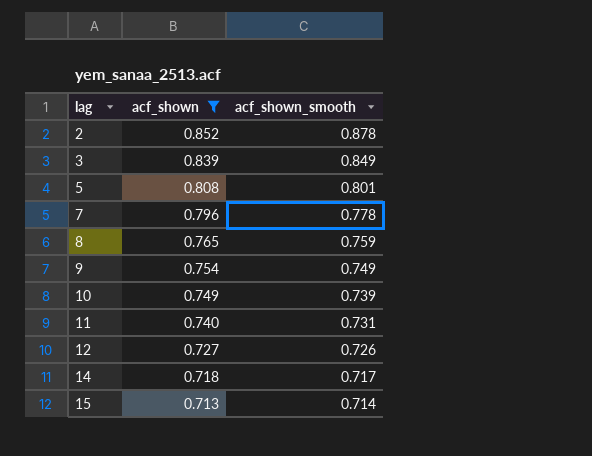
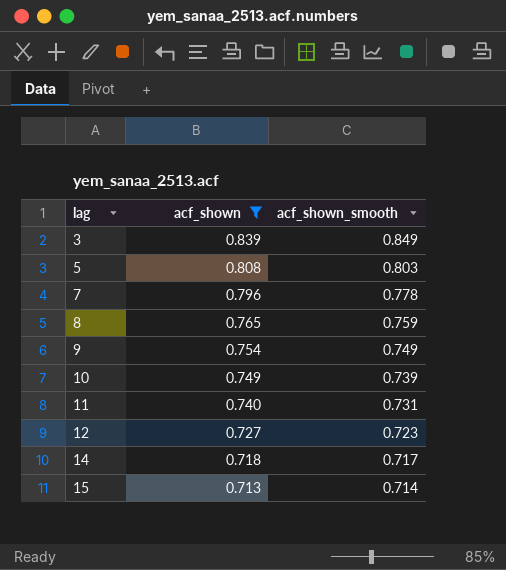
row 2: 0.852 | 0.878 -> none
5 | acf_shown_smooth: 0.801 -> 0.803
12 | acf_shown_smooth: 0.726 -> 0.723

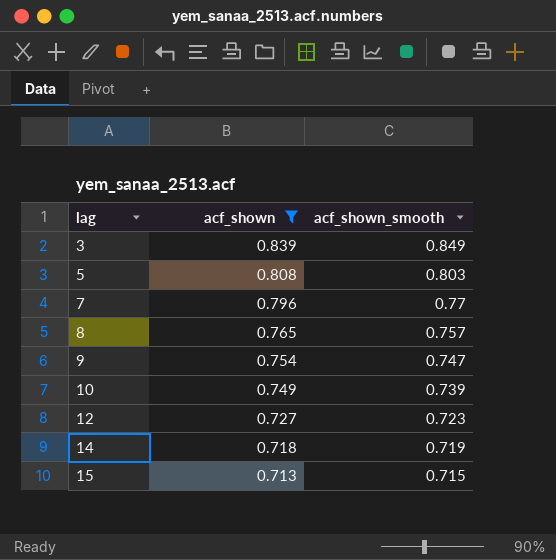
row 11: 0.740 | 0.731 -> none
7 | acf_shown_smooth: 0.778 -> 0.77
8 | acf_shown_smooth: 0.759 -> 0.757
9 | acf_shown_smooth: 0.749 -> 0.747
14 | acf_shown_smooth: 0.717 -> 0.719
15 | acf_shown_smooth: 0.714 -> 0.715

